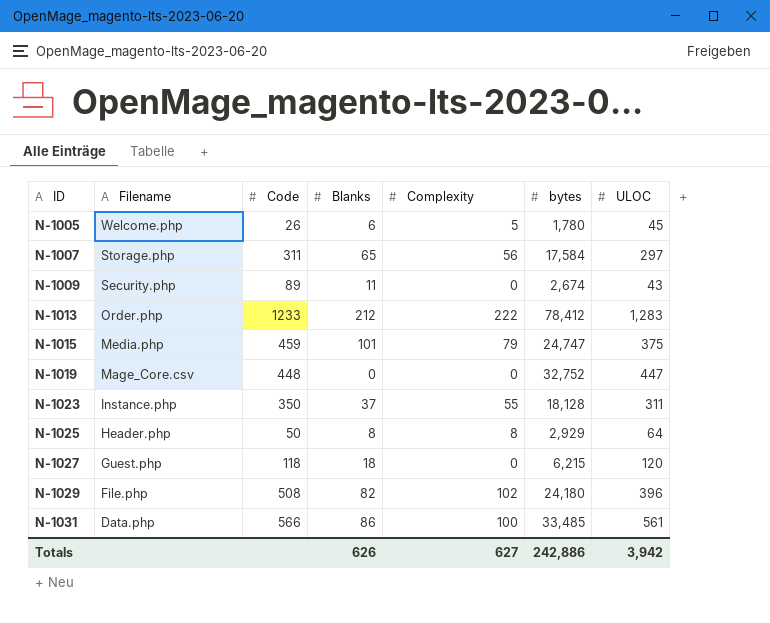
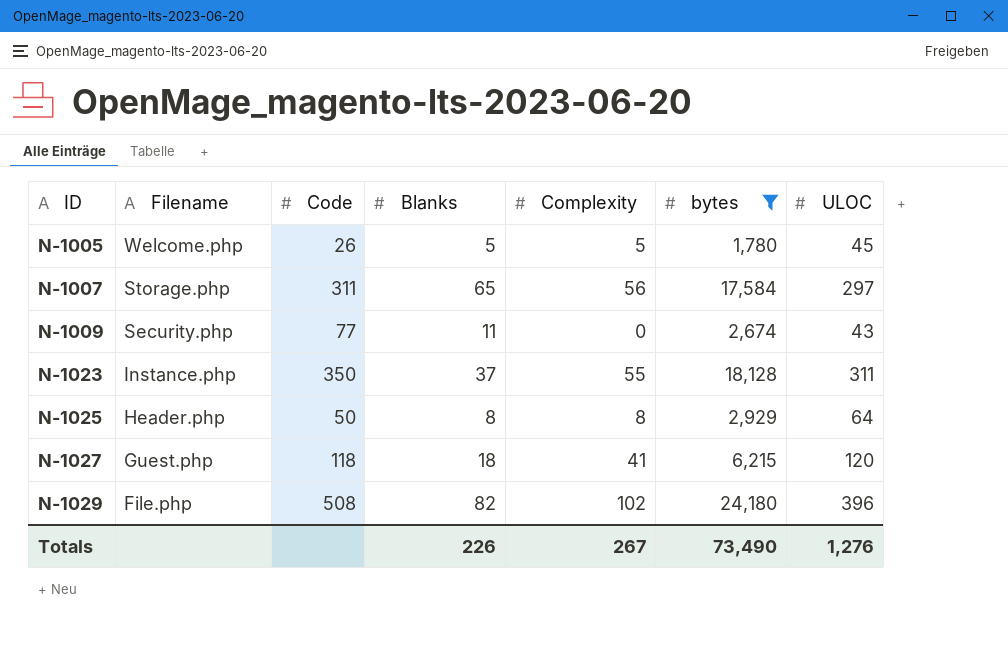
filter: none -> bytes <= 24,180
N-1005 | Blanks: 6 -> 5
N-1009 | Code: 89 -> 77
N-1027 | Complexity: 0 -> 41
Totals | Blanks: 626 -> 226
Totals | Complexity: 627 -> 267
Totals | bytes: 242,886 -> 73,490
Totals | ULOC: 3,942 -> 1,276

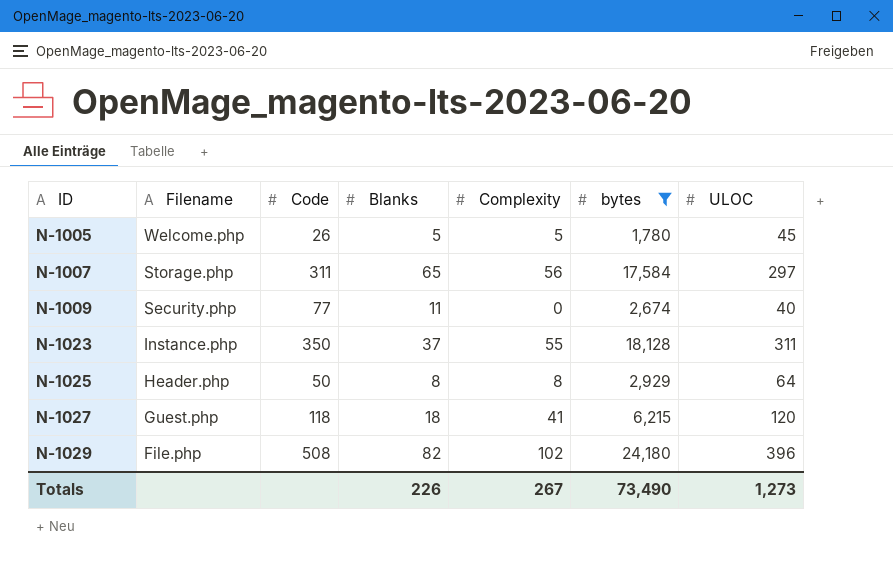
N-1009 | ULOC: 43 -> 40
Totals | ULOC: 1,276 -> 1,273

